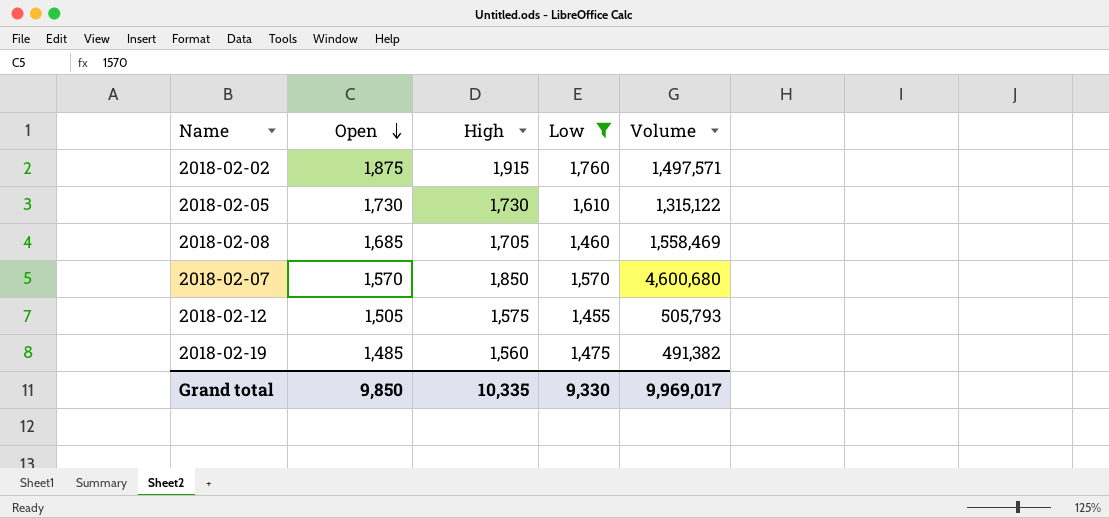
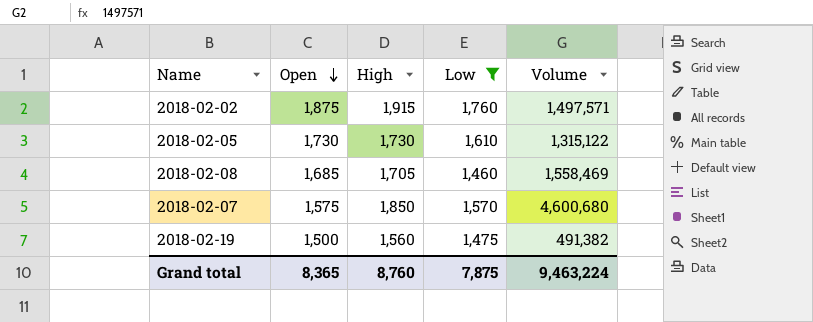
row 2018-02-12: 1,505 | 1,575 | 1,455 | 505,793 -> none
2018-02-07 | Open: 1,570 -> 1,575
2018-02-19 | Open: 1,485 -> 1,500
Grand total | Open: 9,850 -> 8,365
Grand total | High: 10,335 -> 8,760
Grand total | Low: 9,330 -> 7,875
Grand total | Volume: 9,969,017 -> 9,463,224

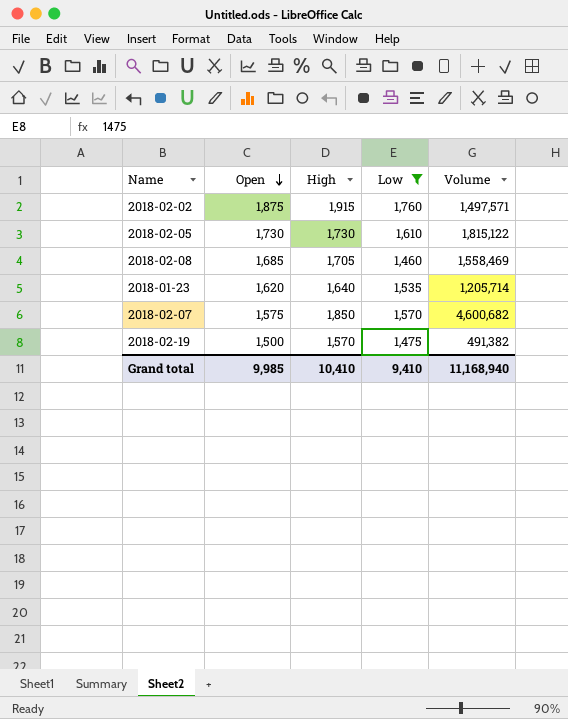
2018-02-05 | Volume: 1,315,122 -> 1,815,122
row 2018-01-23: none -> 1,620 | 1,640 | 1,535 | 1,205,714
2018-02-07 | Volume: 4,600,680 -> 4,600,682
2018-02-19 | High: 1,560 -> 1,570
Grand total | Open: 8,365 -> 9,985
Grand total | High: 8,760 -> 10,410
Grand total | Low: 7,875 -> 9,410
Grand total | Volume: 9,463,224 -> 11,168,940

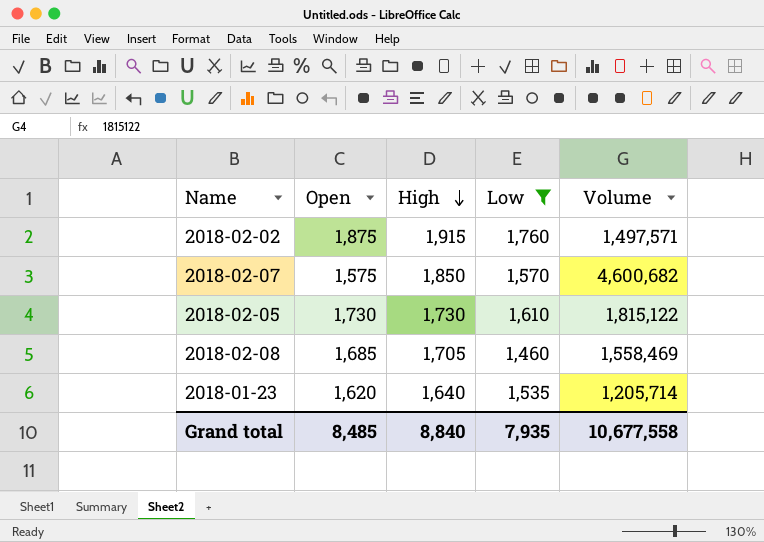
row order: Open descending -> High descending
row 2018-02-19: 1,500 | 1,570 | 1,475 | 491,382 -> none
Grand total | Open: 9,985 -> 8,485
Grand total | High: 10,410 -> 8,840
Grand total | Low: 9,410 -> 7,935
Grand total | Volume: 11,168,940 -> 10,677,558

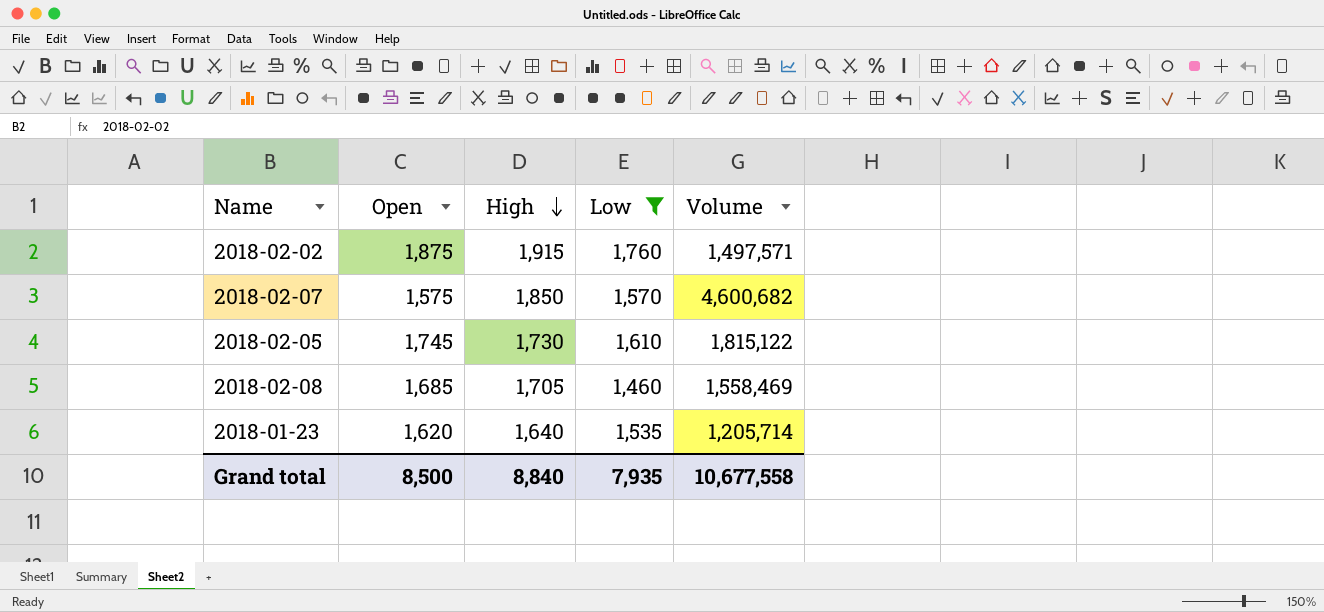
2018-02-05 | Open: 1,730 -> 1,745
Grand total | Open: 8,485 -> 8,500

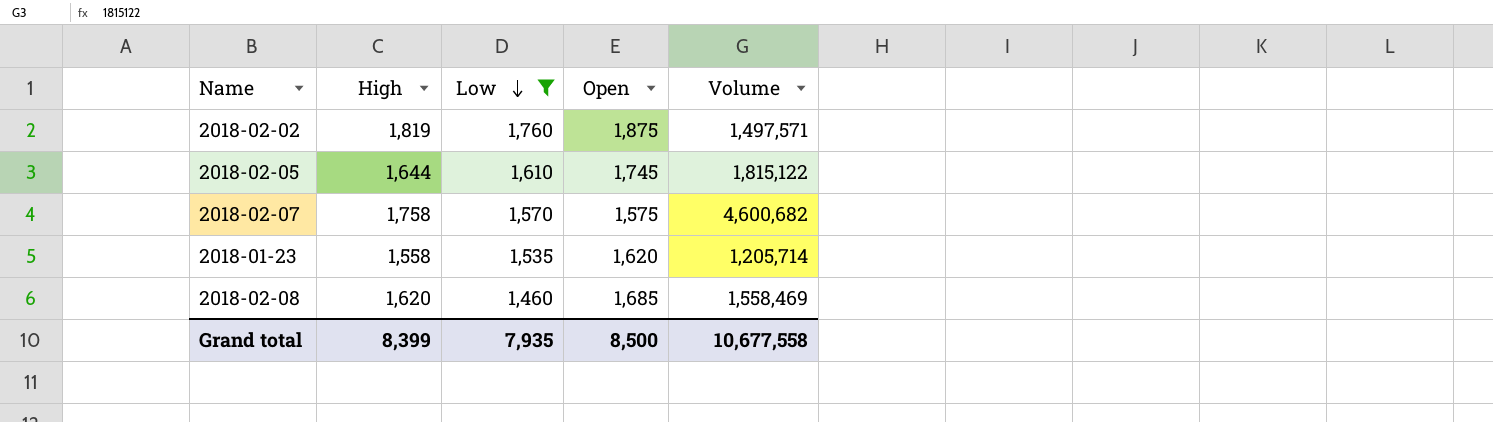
row order: High descending -> Low descending
column Open | position: 2 -> 4
2018-02-02 | High: 1,915 -> 1,819
2018-02-05 | High: 1,730 -> 1,644
2018-02-07 | High: 1,850 -> 1,758
2018-01-23 | High: 1,640 -> 1,558
2018-02-08 | High: 1,705 -> 1,620
Grand total | High: 8,840 -> 8,399

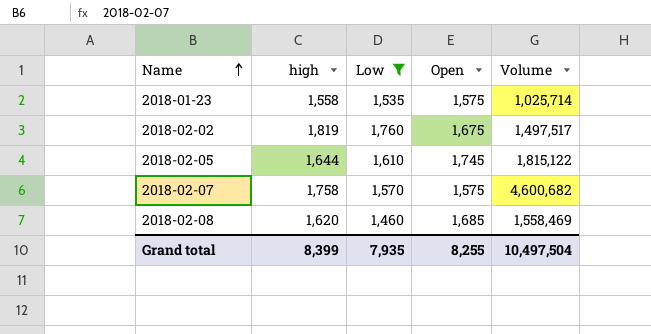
row order: Low descending -> Name ascending
column name: High -> high
2018-01-23 | Open: 1,620 -> 1,575
2018-01-23 | Volume: 1,205,714 -> 1,025,714
2018-02-02 | Open: 1,875 -> 1,675
2018-02-02 | Volume: 1,497,571 -> 1,497,517
Grand total | Open: 8,500 -> 8,255
Grand total | Volume: 10,677,558 -> 10,497,504

